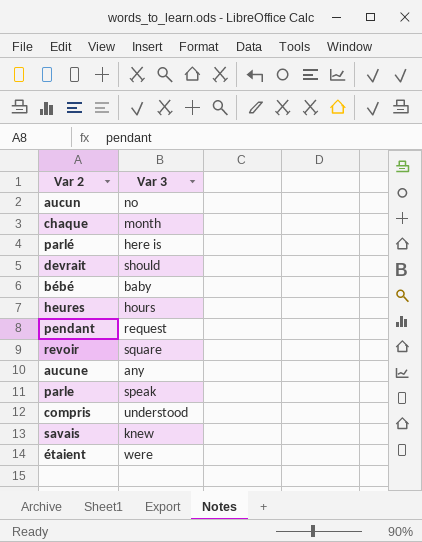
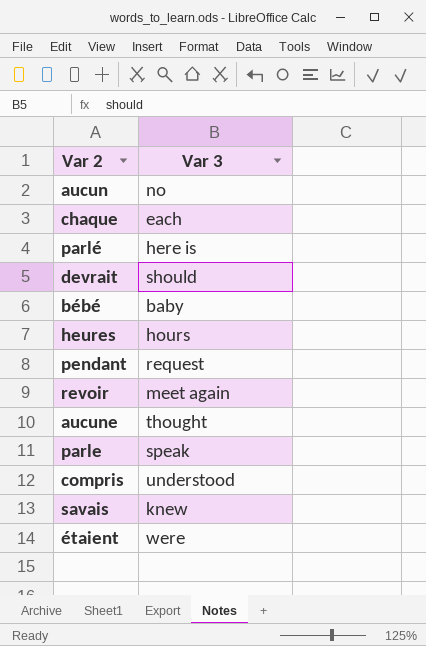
chaque | Var 3: month -> each
revoir | Var 3: square -> meet again
aucune | Var 3: any -> thought

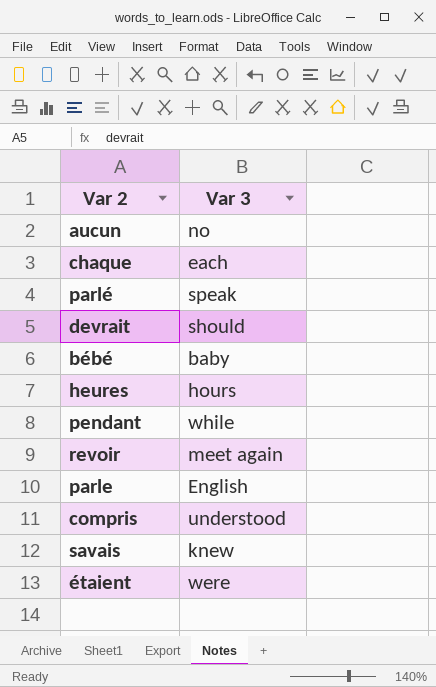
row aucune: thought -> none
parlé | Var 3: here is -> speak
pendant | Var 3: request -> while
parle | Var 3: speak -> English

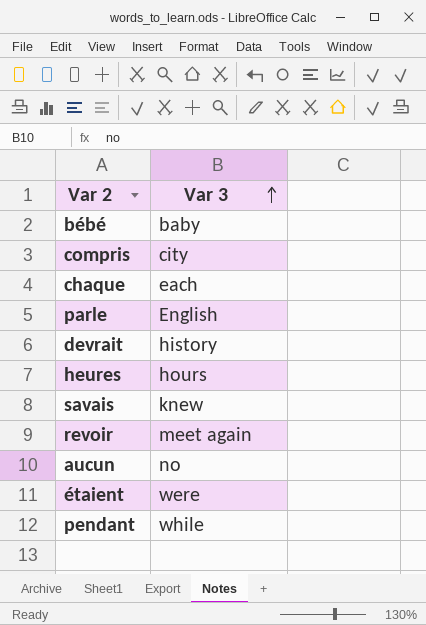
row order: none -> Var 3 ascending
row parlé: speak -> none
compris | Var 3: understood -> city
devrait | Var 3: should -> history

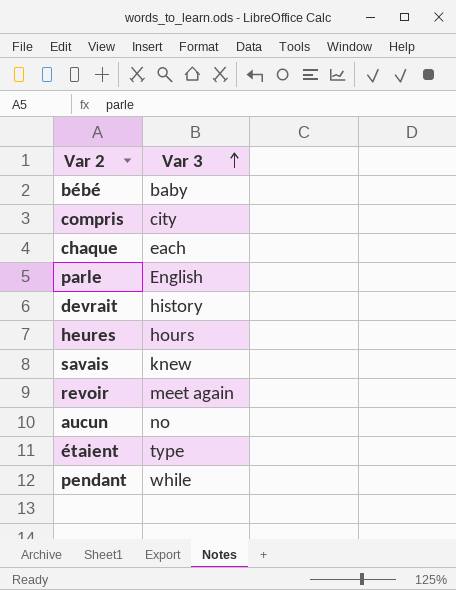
étaient | Var 3: were -> type

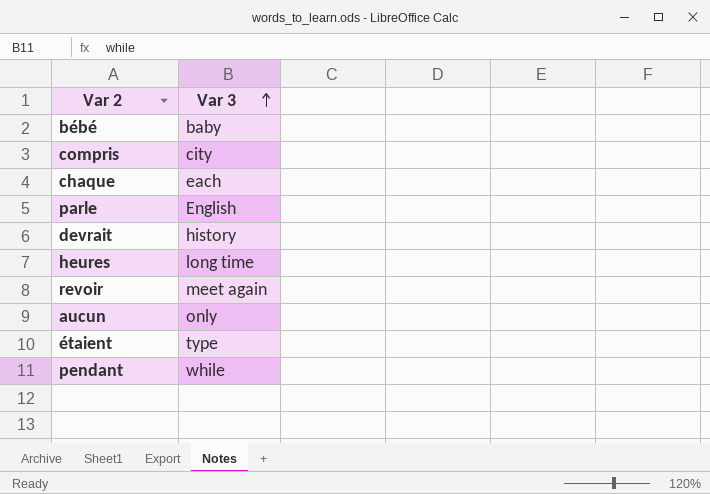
row savais: knew -> none
heures | Var 3: hours -> long time
aucun | Var 3: no -> only

